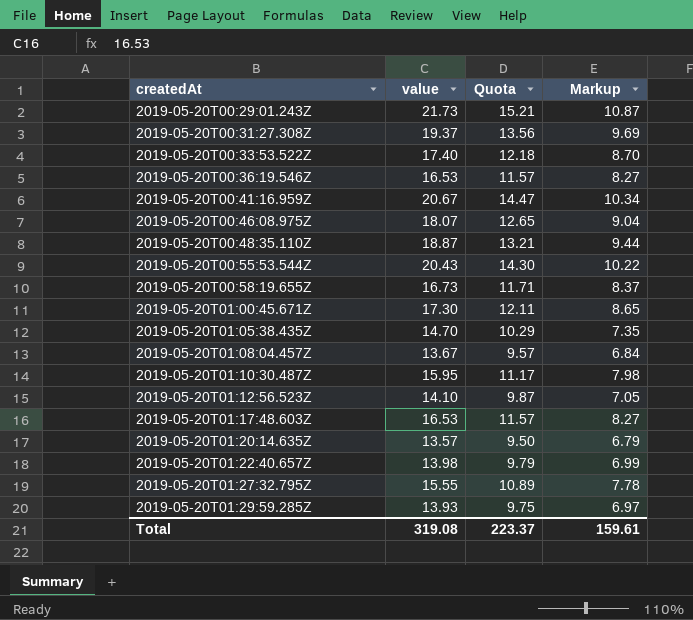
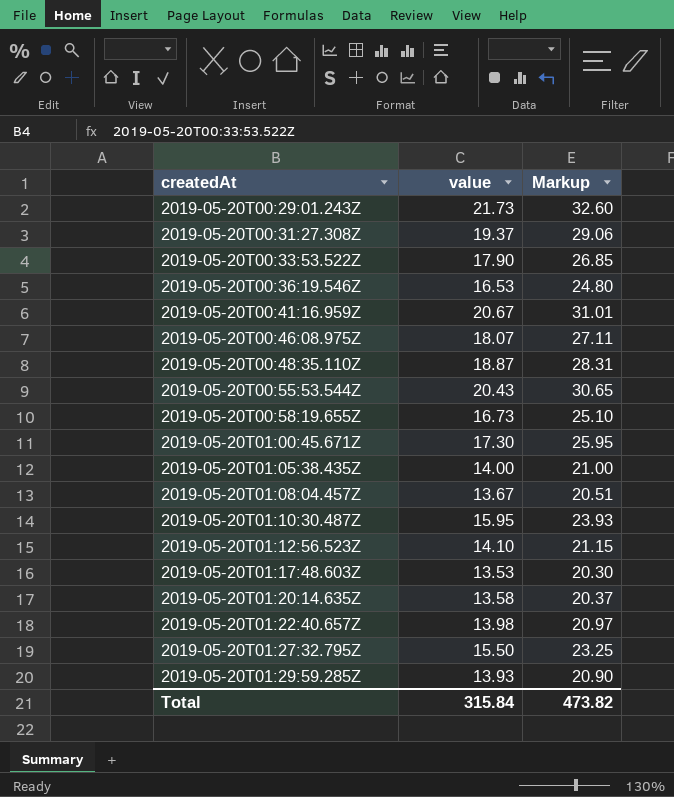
column Quota | formula: [value] * 0.7 -> none
column Markup | formula: [value] * 0.5 -> [value] * 1.5
2019-05-20T00:33:53.522Z | value: 17.40 -> 17.90
2019-05-20T01:05:38.435Z | value: 14.70 -> 14.00
2019-05-20T01:17:48.603Z | value: 16.53 -> 13.53
2019-05-20T01:20:14.635Z | value: 13.57 -> 13.58
2019-05-20T01:27:32.795Z | value: 15.55 -> 15.50
Total | value: 319.08 -> 315.84
Total | Markup: 159.61 -> 473.82

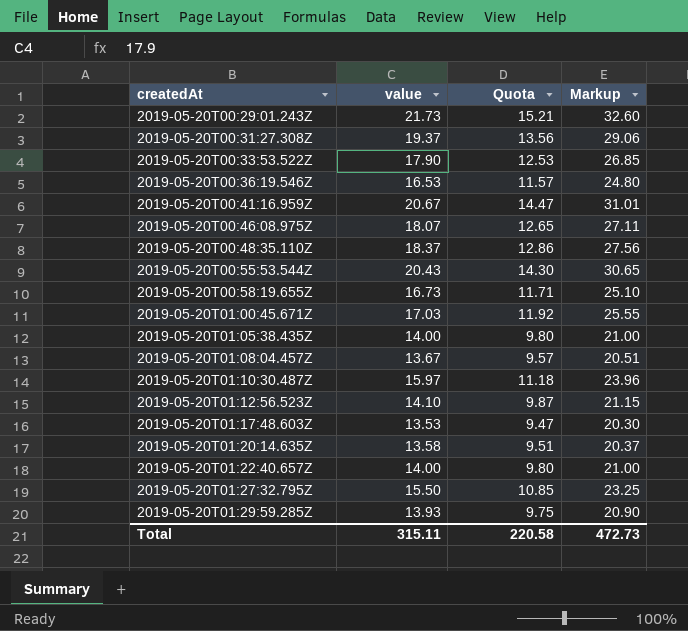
column Quota | formula: none -> [value] * 0.7
2019-05-20T00:48:35.110Z | value: 18.87 -> 18.37
2019-05-20T00:48:35.110Z | Markup: 28.31 -> 27.56
2019-05-20T01:00:45.671Z | value: 17.30 -> 17.03
2019-05-20T01:00:45.671Z | Markup: 25.95 -> 25.55
2019-05-20T01:10:30.487Z | value: 15.95 -> 15.97
2019-05-20T01:10:30.487Z | Markup: 23.93 -> 23.96
2019-05-20T01:22:40.657Z | value: 13.98 -> 14.00
2019-05-20T01:22:40.657Z | Markup: 20.97 -> 21.00
Total | value: 315.84 -> 315.11
Total | Markup: 473.82 -> 472.73

